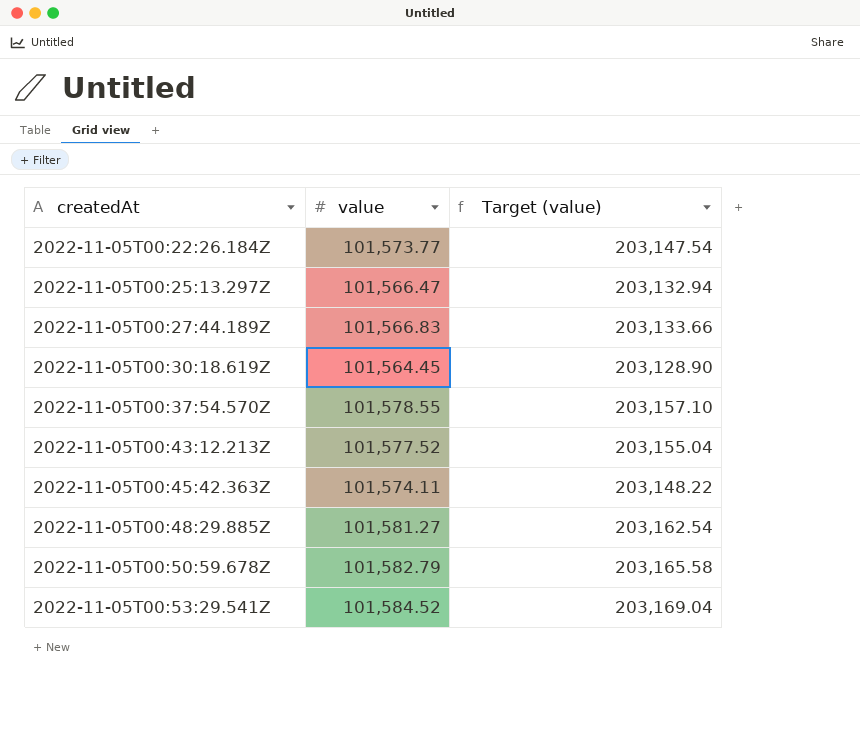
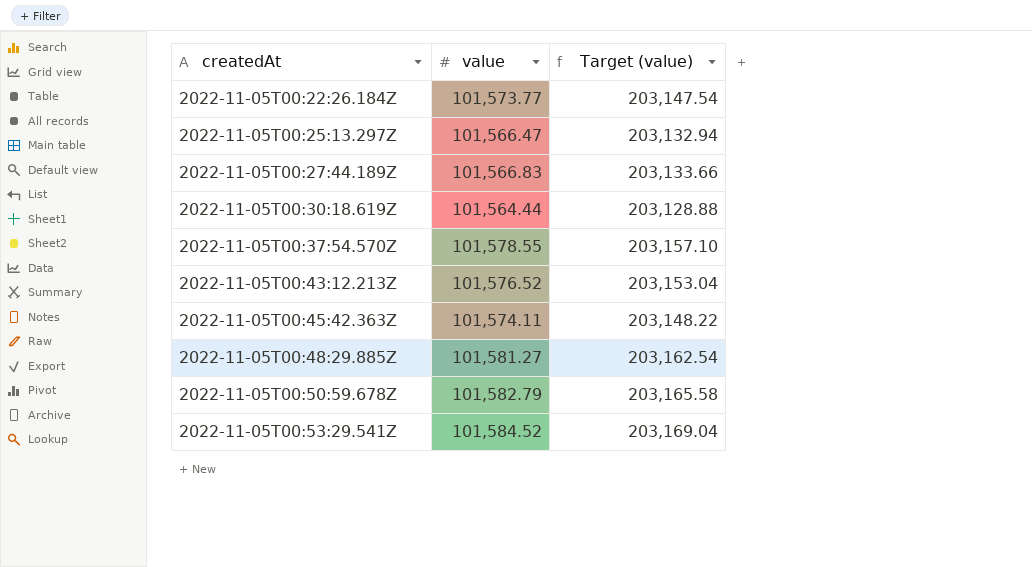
2022-11-05T00:30:18.619Z | value: 101,564.45 -> 101,564.44
2022-11-05T00:30:18.619Z | Target (value): 203,128.90 -> 203,128.88
2022-11-05T00:43:12.213Z | value: 101,577.52 -> 101,576.52
2022-11-05T00:43:12.213Z | Target (value): 203,155.04 -> 203,153.04

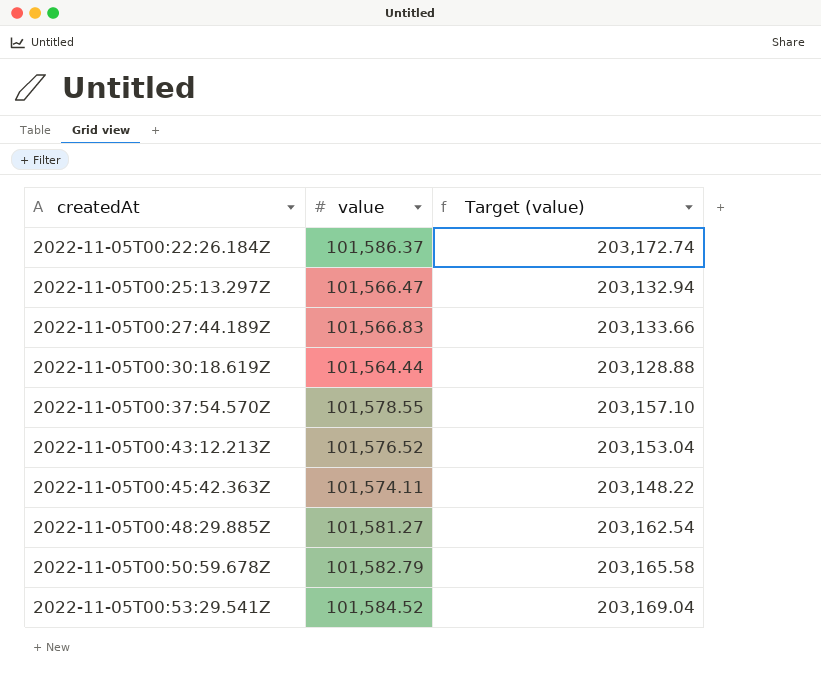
2022-11-05T00:22:26.184Z | value: 101,573.77 -> 101,586.37
2022-11-05T00:22:26.184Z | Target (value): 203,147.54 -> 203,172.74

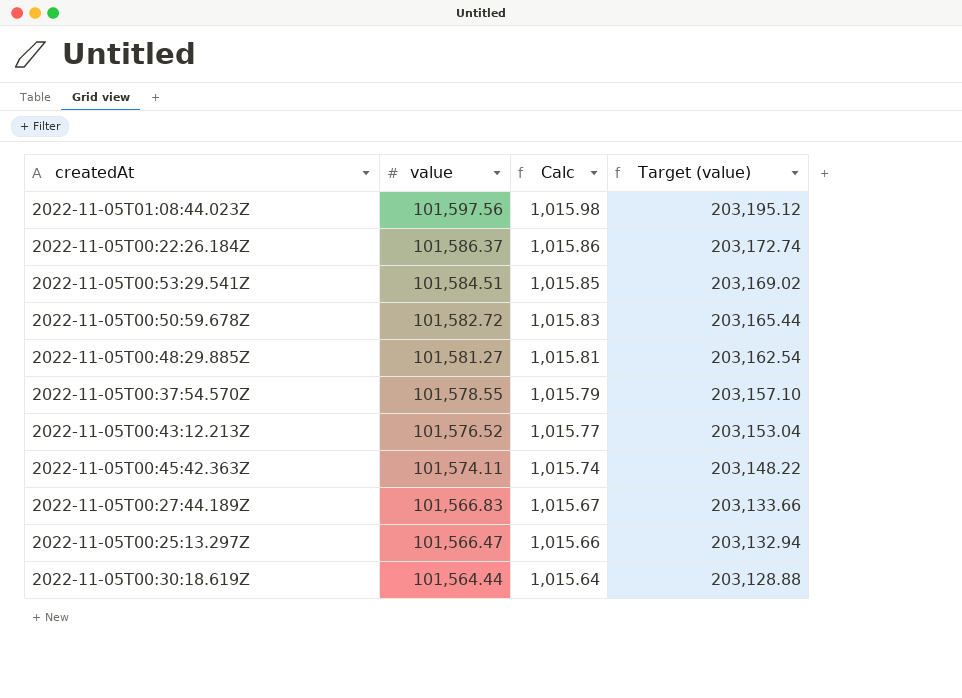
row order: createdAt ascending -> value descending
column Calc | formula: none -> [value] * 0.01
row 2022-11-05T01:08:44.023Z: none -> 101,597.56 | 1,015.98 | 203,195.12
2022-11-05T00:53:29.541Z | value: 101,584.52 -> 101,584.51
2022-11-05T00:53:29.541Z | Target (value): 203,169.04 -> 203,169.02
2022-11-05T00:50:59.678Z | value: 101,582.79 -> 101,582.72
2022-11-05T00:50:59.678Z | Target (value): 203,165.58 -> 203,165.44

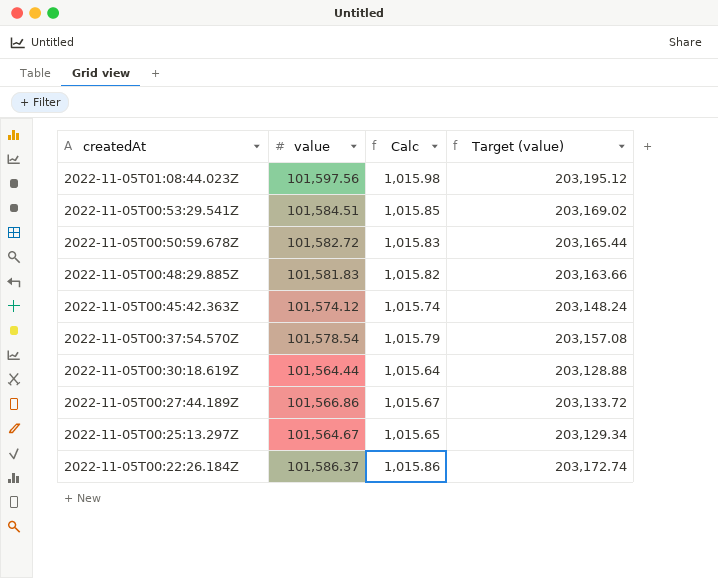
row order: value descending -> createdAt descending
row 2022-11-05T00:43:12.213Z: 101,576.52 | 1,015.77 | 203,153.04 -> none
2022-11-05T00:48:29.885Z | value: 101,581.27 -> 101,581.83
2022-11-05T00:48:29.885Z | Calc: 1,015.81 -> 1,015.82
2022-11-05T00:48:29.885Z | Target (value): 203,162.54 -> 203,163.66
2022-11-05T00:45:42.363Z | value: 101,574.11 -> 101,574.12
2022-11-05T00:45:42.363Z | Target (value): 203,148.22 -> 203,148.24
2022-11-05T00:37:54.570Z | value: 101,578.55 -> 101,578.54
2022-11-05T00:37:54.570Z | Target (value): 203,157.10 -> 203,157.08
2022-11-05T00:27:44.189Z | value: 101,566.83 -> 101,566.86
2022-11-05T00:27:44.189Z | Target (value): 203,133.66 -> 203,133.72
2022-11-05T00:25:13.297Z | value: 101,566.47 -> 101,564.67
2022-11-05T00:25:13.297Z | Calc: 1,015.66 -> 1,015.65
2022-11-05T00:25:13.297Z | Target (value): 203,132.94 -> 203,129.34

